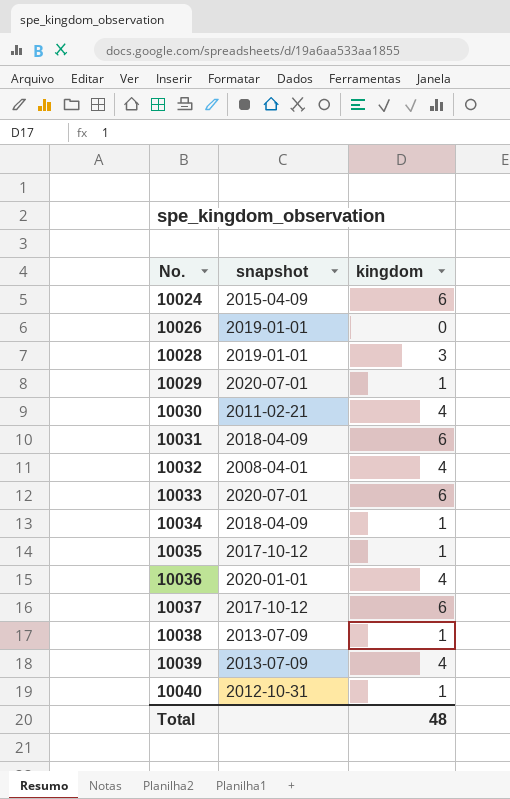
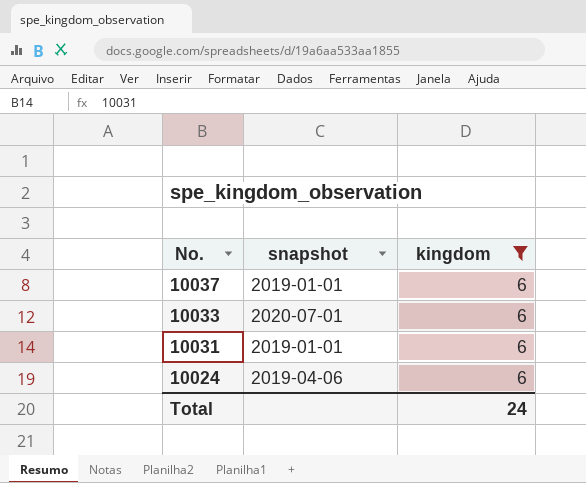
filter: none -> kingdom = 6
row order: No. ascending -> No. descending
10037 | snapshot: 2017-10-12 -> 2019-01-01
10031 | snapshot: 2018-04-09 -> 2019-01-01
10024 | snapshot: 2015-04-09 -> 2019-04-06
Total | kingdom: 48 -> 24

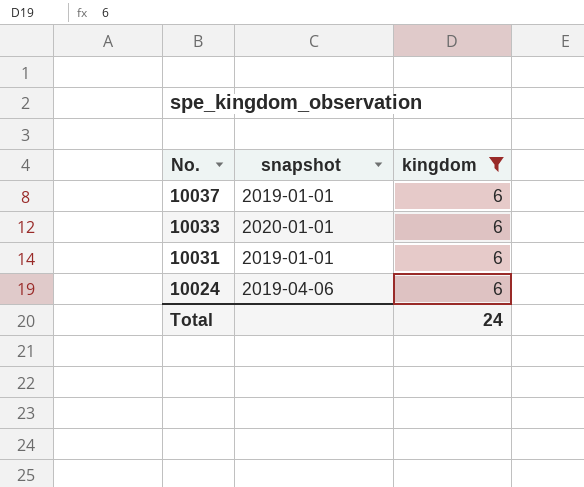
10033 | snapshot: 2020-07-01 -> 2020-01-01

